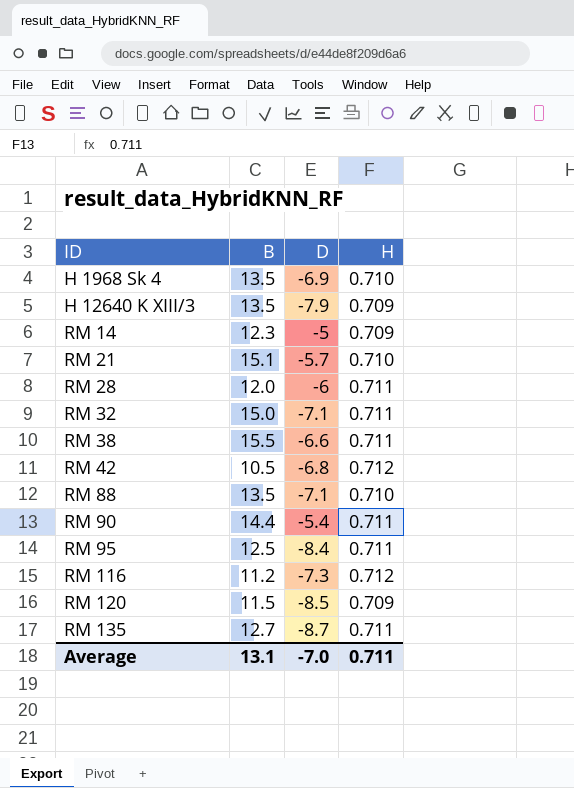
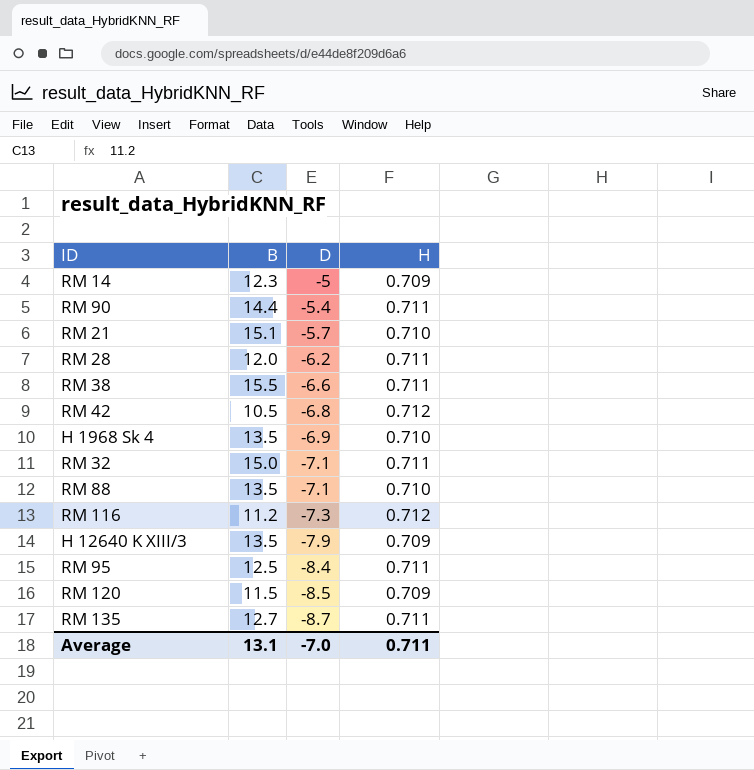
row order: ID ascending -> D descending
RM 28 | D: -6 -> -6.2

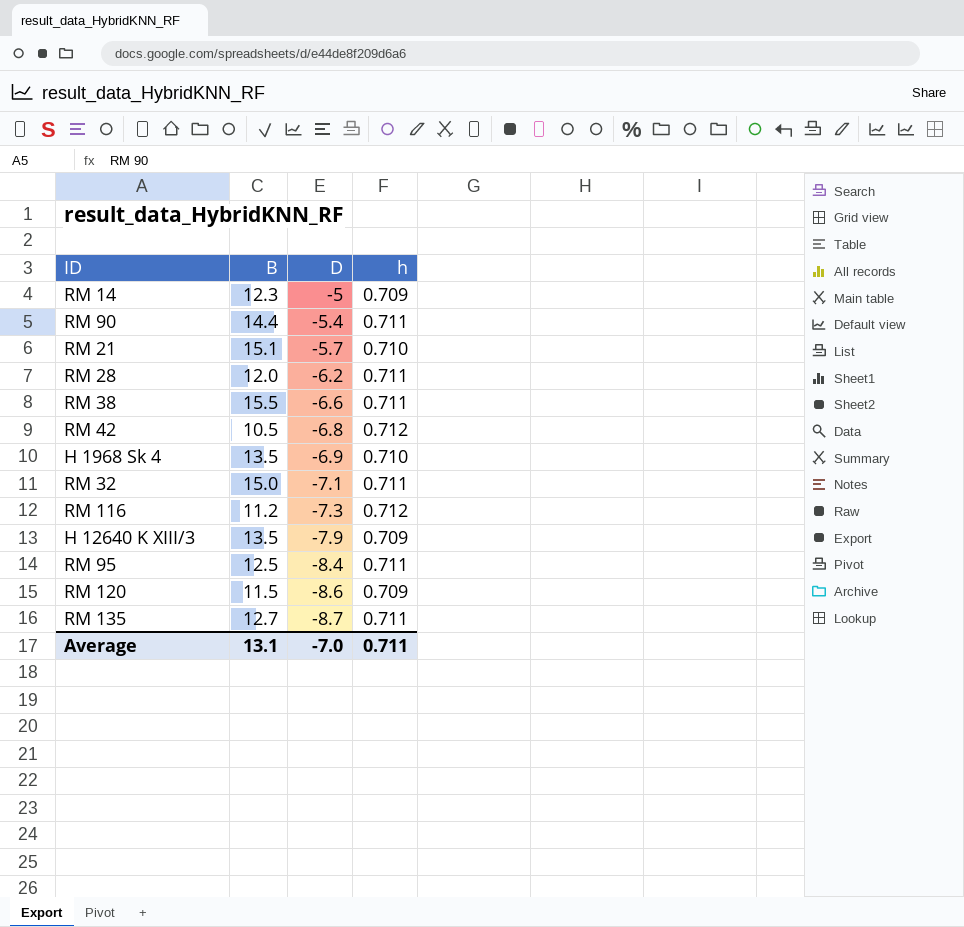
column name: H -> h
row RM 88: 13.5 | -7.1 | 0.710 -> none
RM 120 | D: -8.5 -> -8.6

